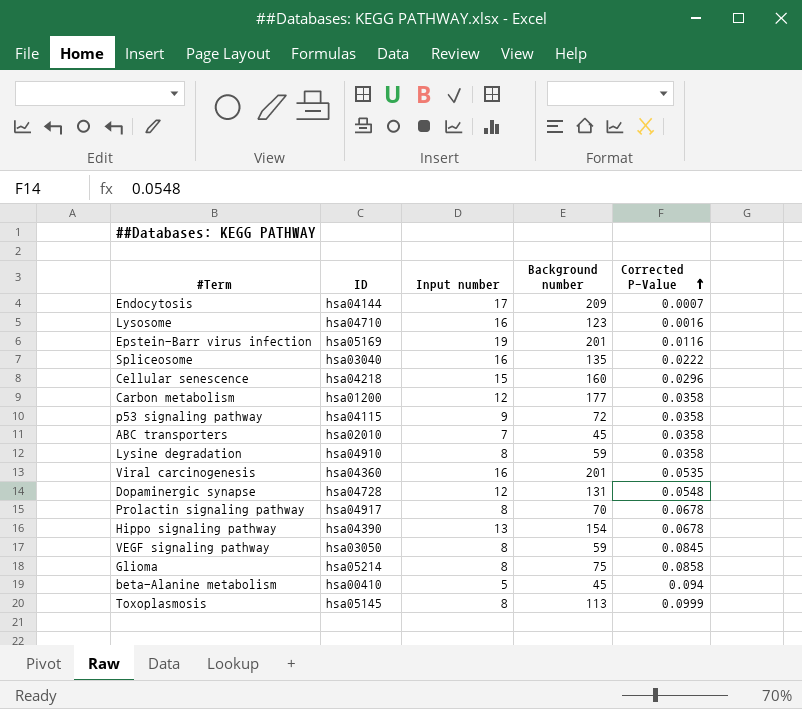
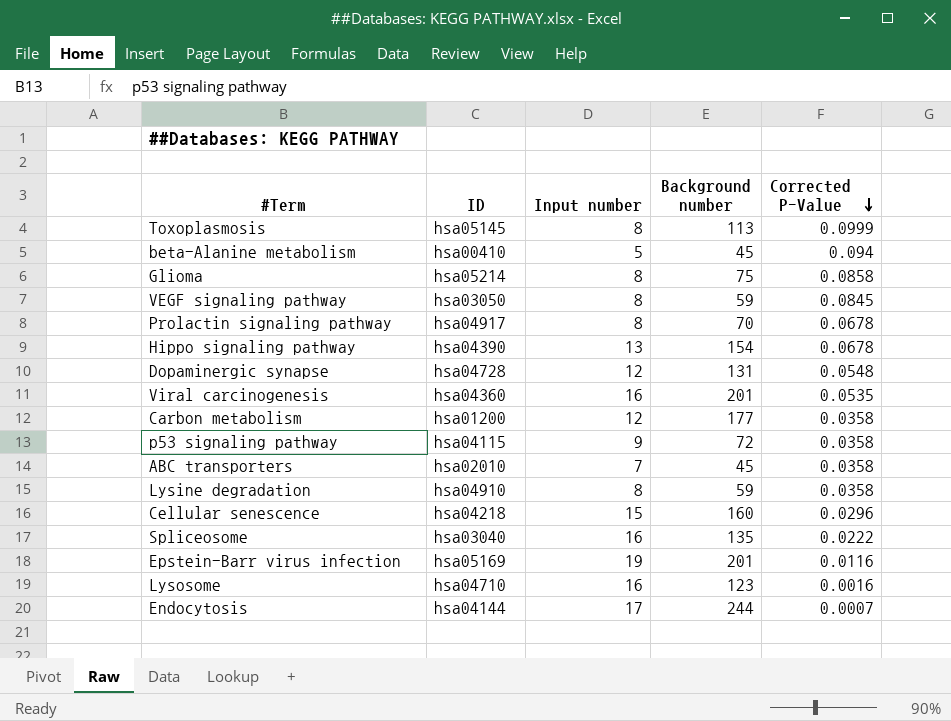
row order: Corrected P-Value ascending -> Corrected P-Value descending
Endocytosis | Background number: 209 -> 244

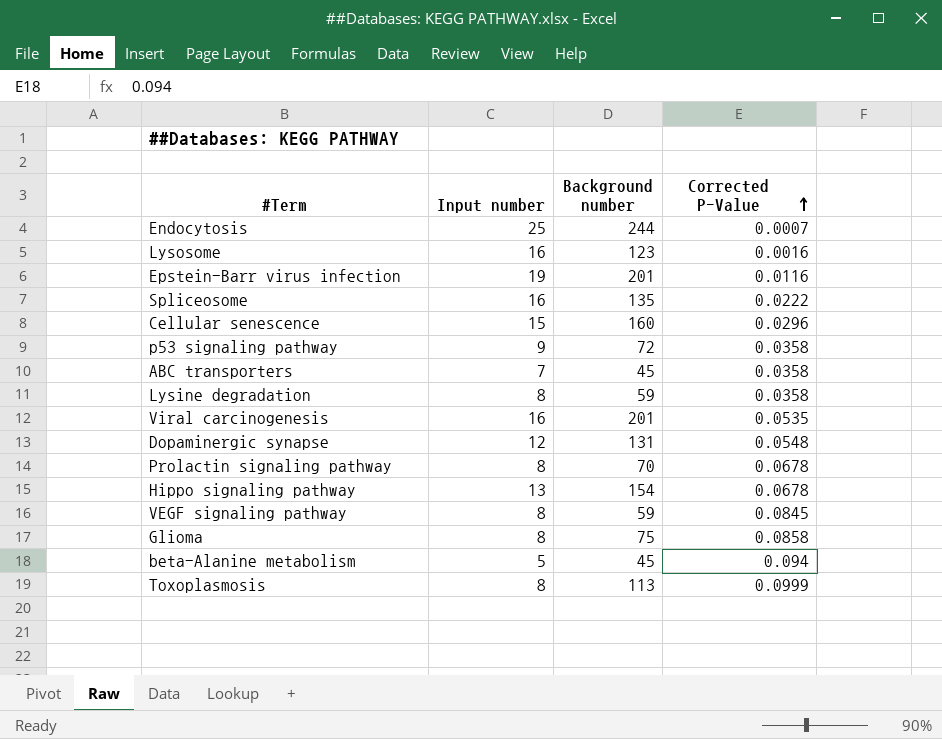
row order: Corrected P-Value descending -> Corrected P-Value ascending
column ID | position: 2 -> none
row Carbon metabolism: hsa01200 | 12 | 177 | 0.0358 -> none
Endocytosis | Input number: 17 -> 25

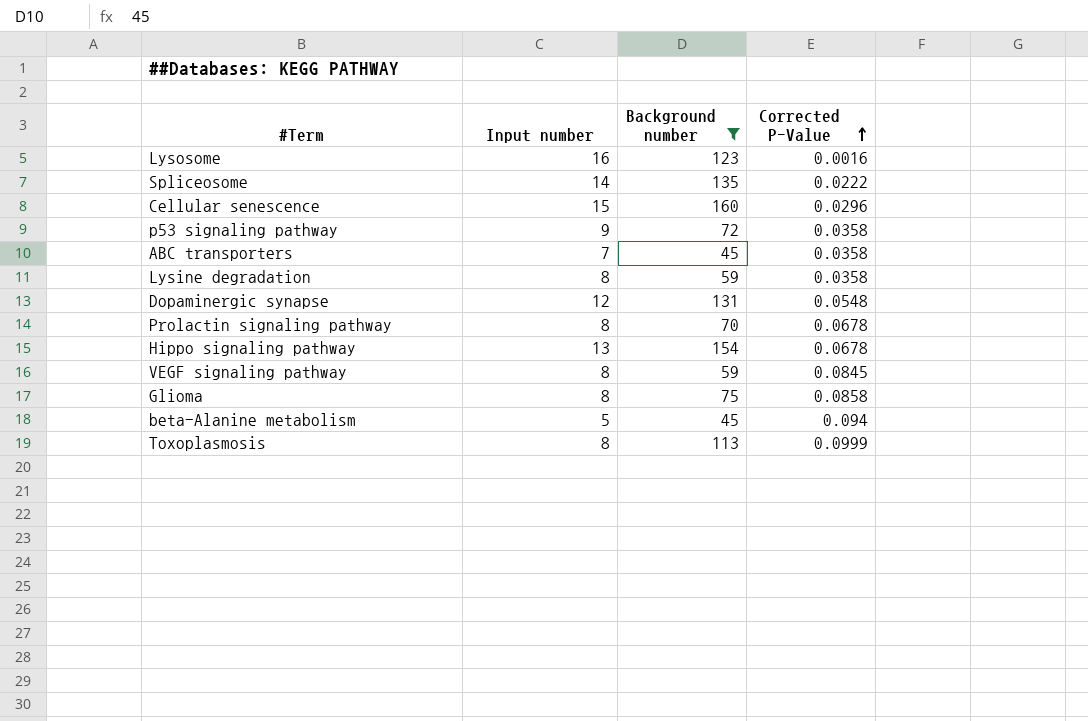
filter: none -> Background number <= 160
Spliceosome | Input number: 16 -> 14

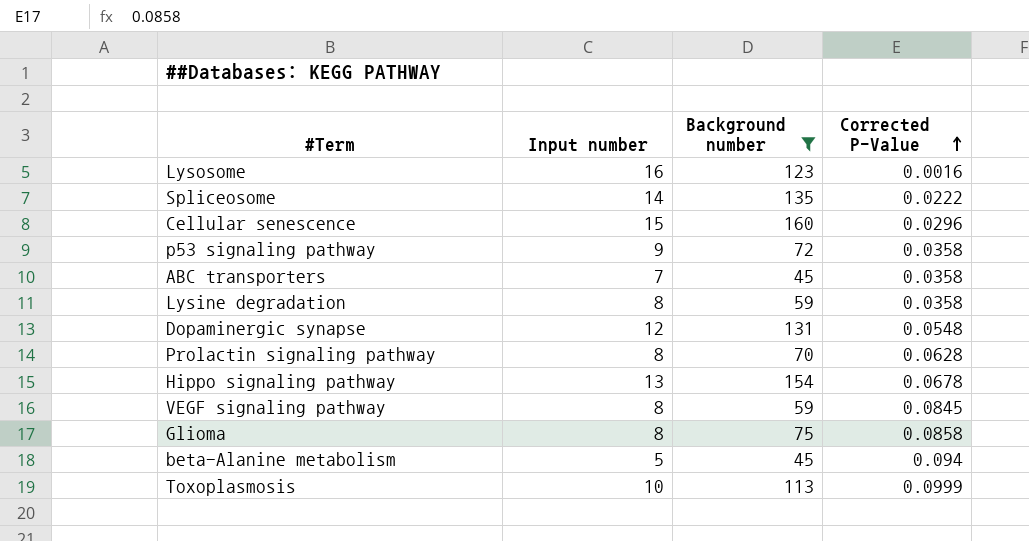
Prolactin signaling pathway | Corrected P-Value: 0.0678 -> 0.0628
Toxoplasmosis | Input number: 8 -> 10

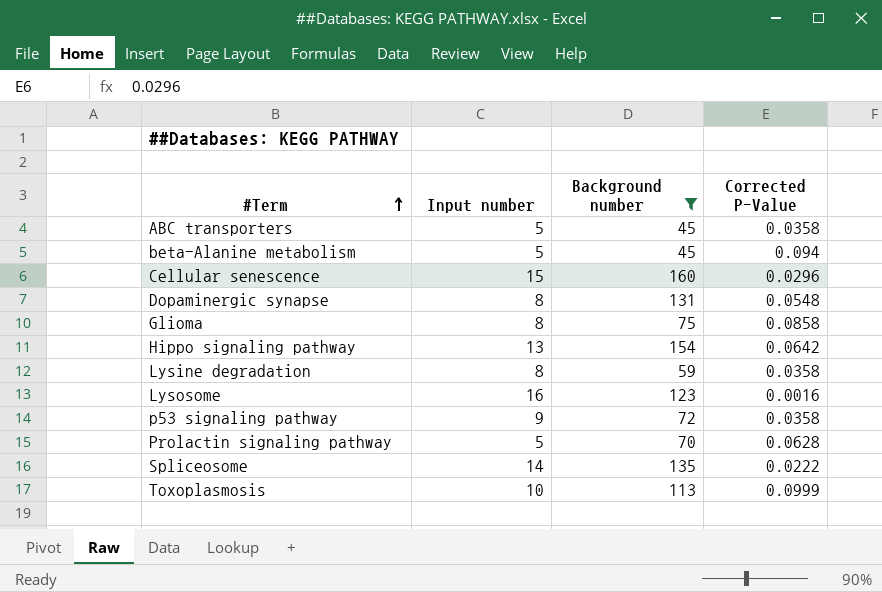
row order: Corrected P-Value ascending -> #Term ascending
row VEGF signaling pathway: 8 | 59 | 0.0845 -> none
ABC transporters | Input number: 7 -> 5
Dopaminergic synapse | Input number: 12 -> 8
Hippo signaling pathway | Corrected P-Value: 0.0678 -> 0.0642
Prolactin signaling pathway | Input number: 8 -> 5

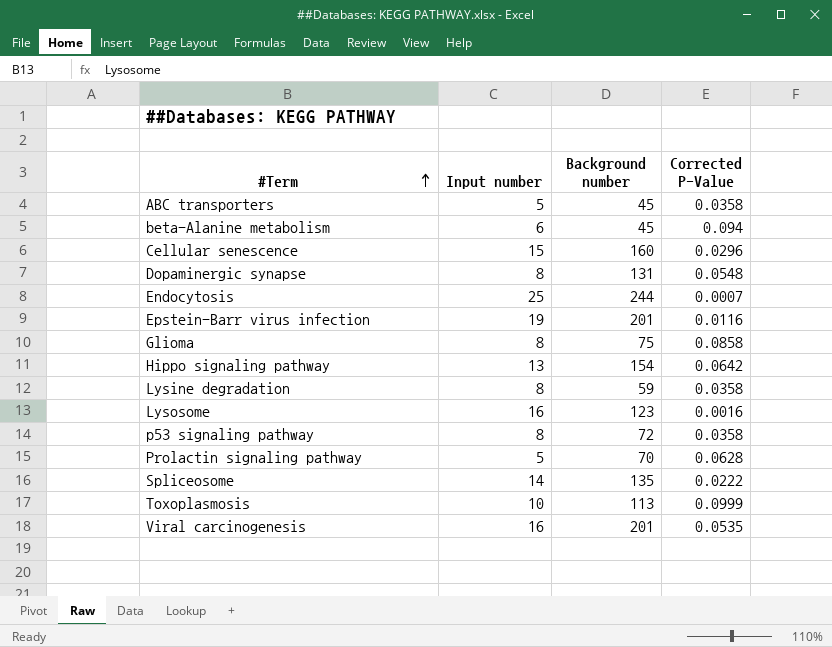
filter: Background number <= 160 -> none
beta-Alanine metabolism | Input number: 5 -> 6
p53 signaling pathway | Input number: 9 -> 8

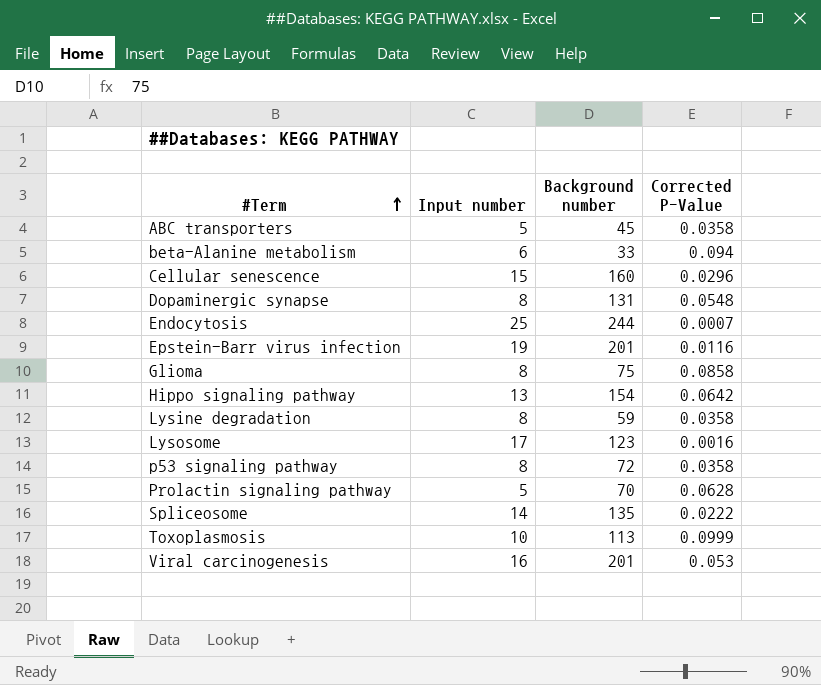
beta-Alanine metabolism | Background number: 45 -> 33
Lysosome | Input number: 16 -> 17
Viral carcinogenesis | Corrected P-Value: 0.0535 -> 0.053

